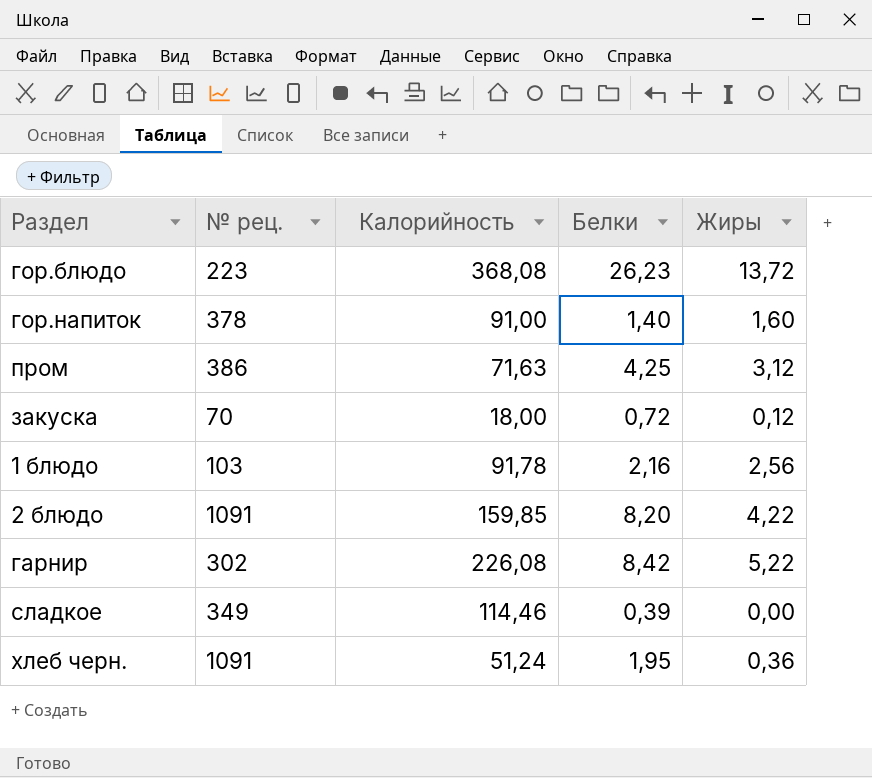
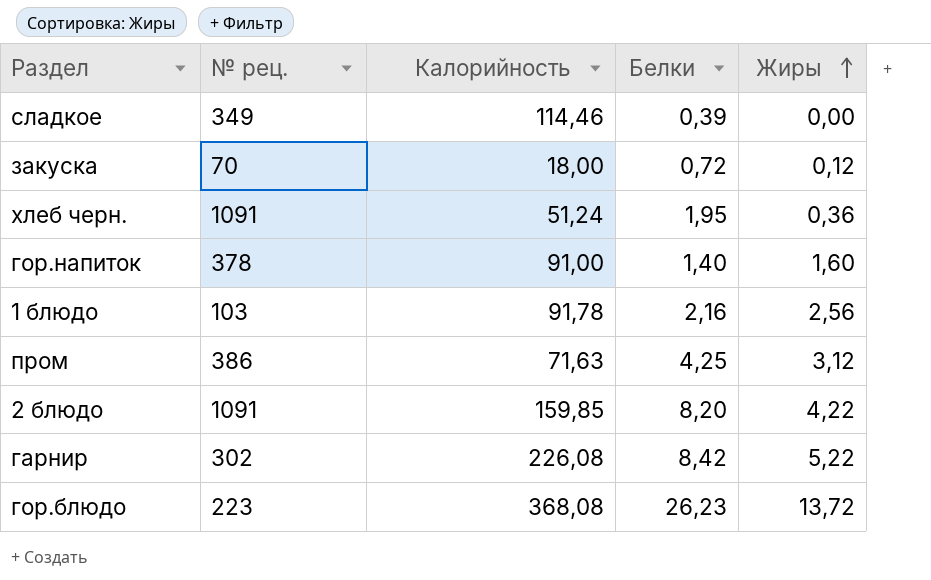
row order: none -> Жиры ascending

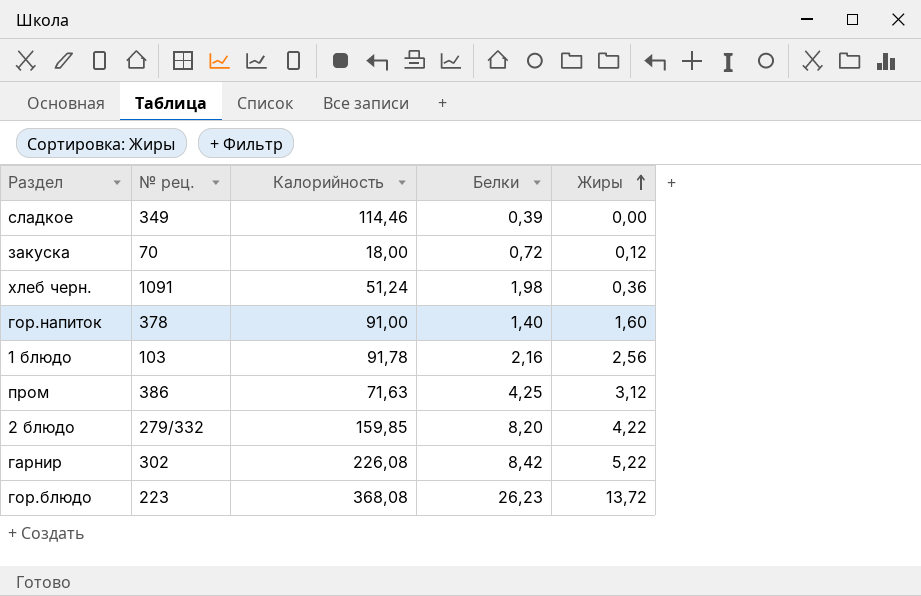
хлеб черн. | Белки: 1,95 -> 1,98
2 блюдо | № рец.: 1091 -> 279/332

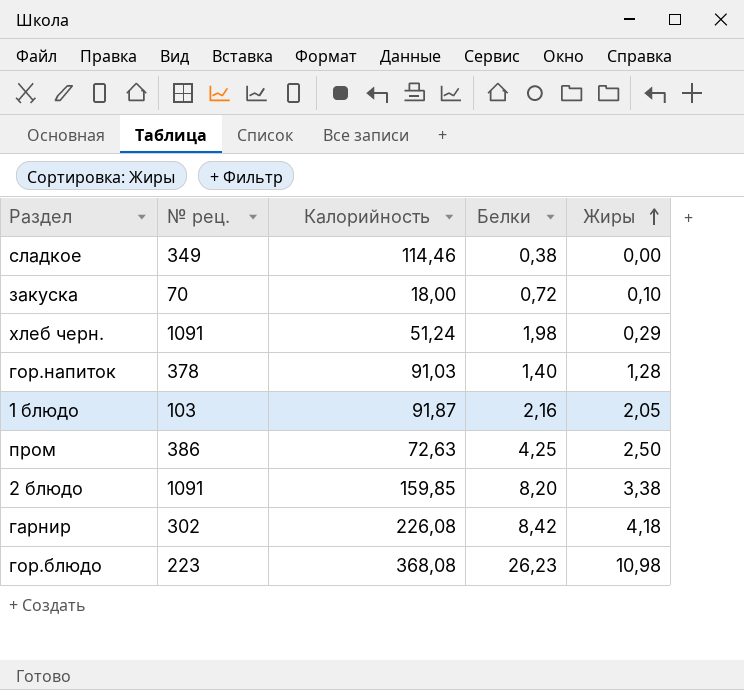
сладкое | Белки: 0,39 -> 0,38
закуска | Жиры: 0,12 -> 0,10
хлеб черн. | Жиры: 0,36 -> 0,29
гор.напиток | Калорийность: 91,00 -> 91,03
гор.напиток | Жиры: 1,60 -> 1,28
1 блюдо | Калорийность: 91,78 -> 91,87
1 блюдо | Жиры: 2,56 -> 2,05
пром | Калорийность: 71,63 -> 72,63
пром | Жиры: 3,12 -> 2,50
2 блюдо | № рец.: 279/332 -> 1091
2 блюдо | Жиры: 4,22 -> 3,38
гарнир | Жиры: 5,22 -> 4,18
гор.блюдо | Жиры: 13,72 -> 10,98

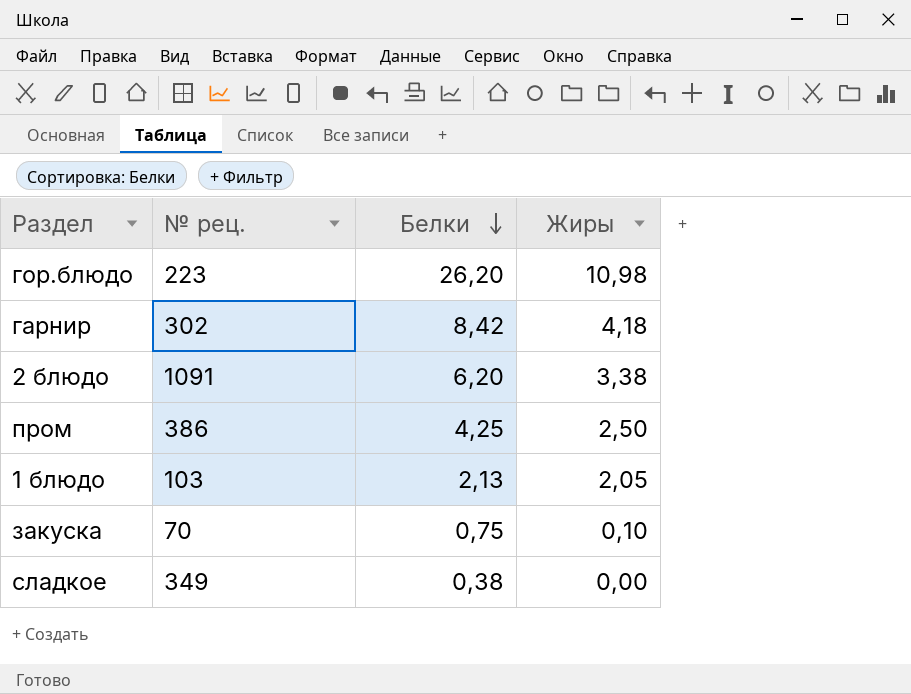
row order: Жиры ascending -> Белки descending
column Калорийность | position: 3 -> none
row хлеб черн.: 1091 | 51,24 | 1,98 | 0,29 -> none
row гор.напиток: 378 | 91,03 | 1,40 | 1,28 -> none
гор.блюдо | Белки: 26,23 -> 26,20
2 блюдо | Белки: 8,20 -> 6,20
1 блюдо | Белки: 2,16 -> 2,13
закуска | Белки: 0,72 -> 0,75

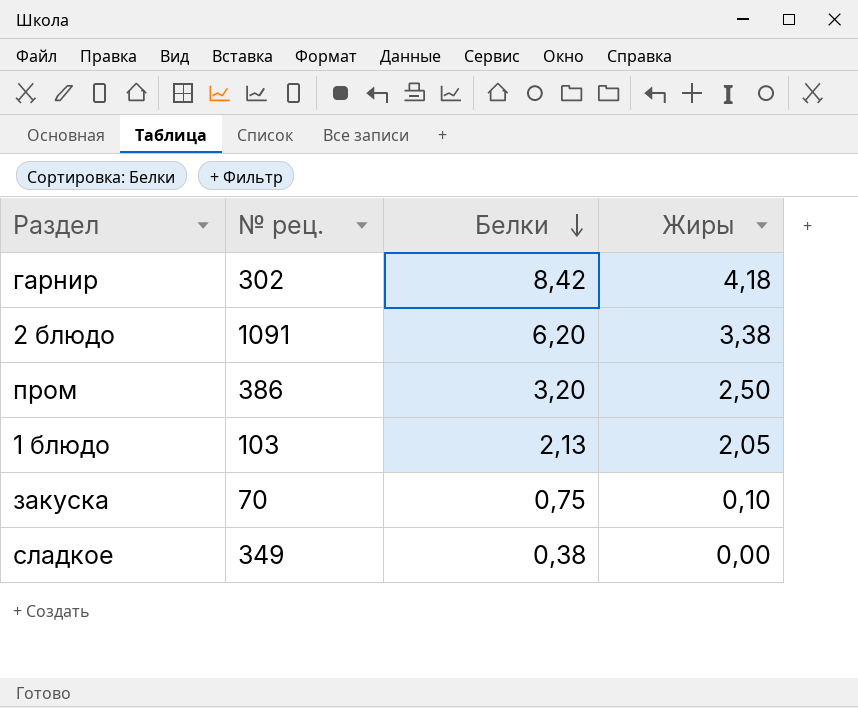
row гор.блюдо: 223 | 26,20 | 10,98 -> none
пром | Белки: 4,25 -> 3,20

